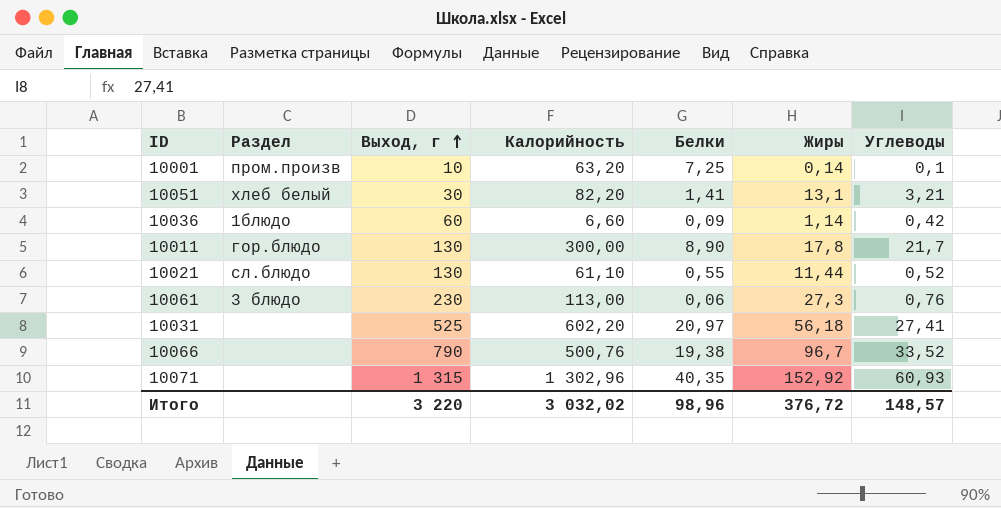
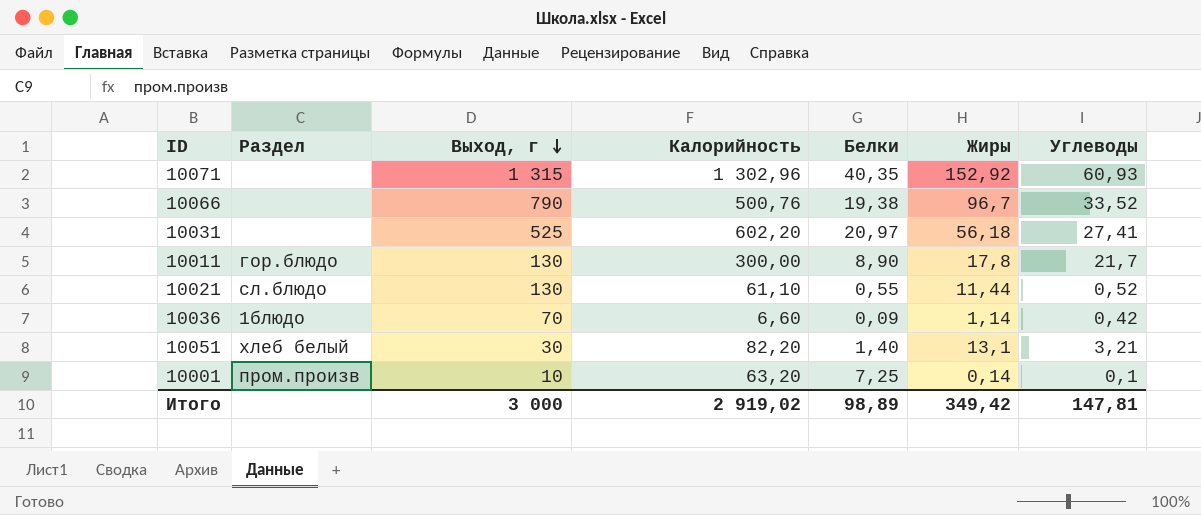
row order: Выход, г ascending -> Выход, г descending
row 10061: 3 блюдо | 230 | 113,00 | 0,06 | 27,3 | 0,76 -> none
10036 | Выход, г: 60 -> 70
10051 | Белки: 1,41 -> 1,40
Итого | Выход, г: 3 220 -> 3 000
Итого | Калорийность: 3 032,02 -> 2 919,02
Итого | Белки: 98,96 -> 98,89
Итого | Жиры: 376,72 -> 349,42
Итого | Углеводы: 148,57 -> 147,81

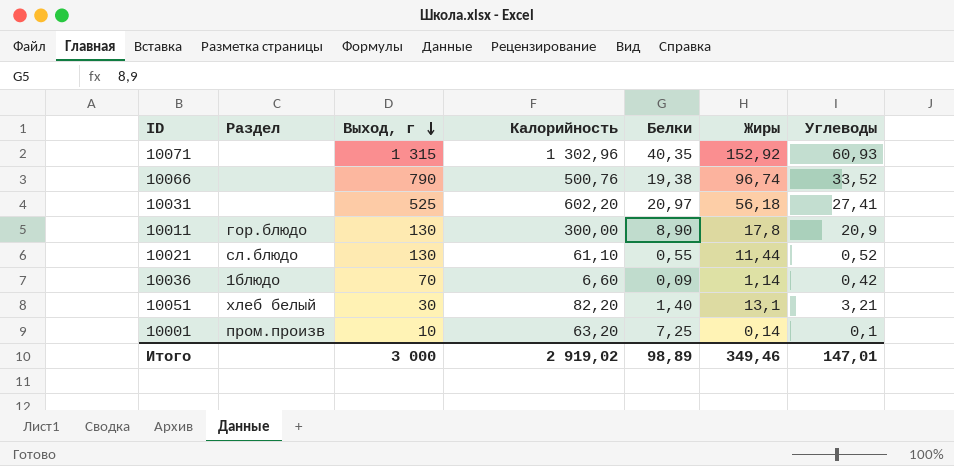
10066 | Жиры: 96,7 -> 96,74
10011 | Углеводы: 21,7 -> 20,9
Итого | Жиры: 349,42 -> 349,46
Итого | Углеводы: 147,81 -> 147,01

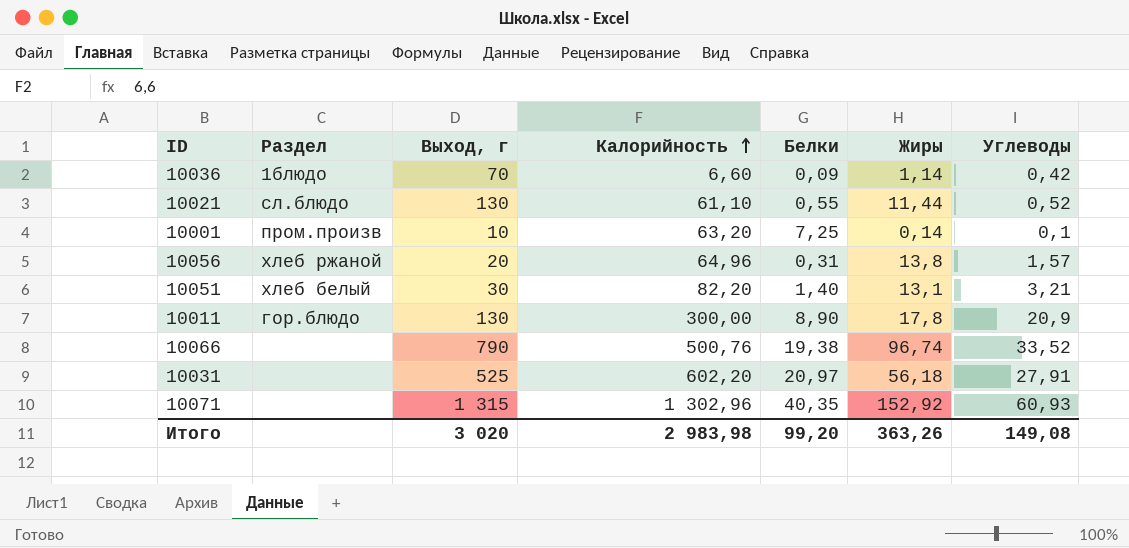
row order: Выход, г descending -> Калорийность ascending
row 10056: none -> хлеб ржаной | 20 | 64,96 | 0,31 | 13,8 | 1,57
10031 | Углеводы: 27,41 -> 27,91
Итого | Выход, г: 3 000 -> 3 020
Итого | Калорийность: 2 919,02 -> 2 983,98
Итого | Белки: 98,89 -> 99,20
Итого | Жиры: 349,46 -> 363,26
Итого | Углеводы: 147,01 -> 149,08

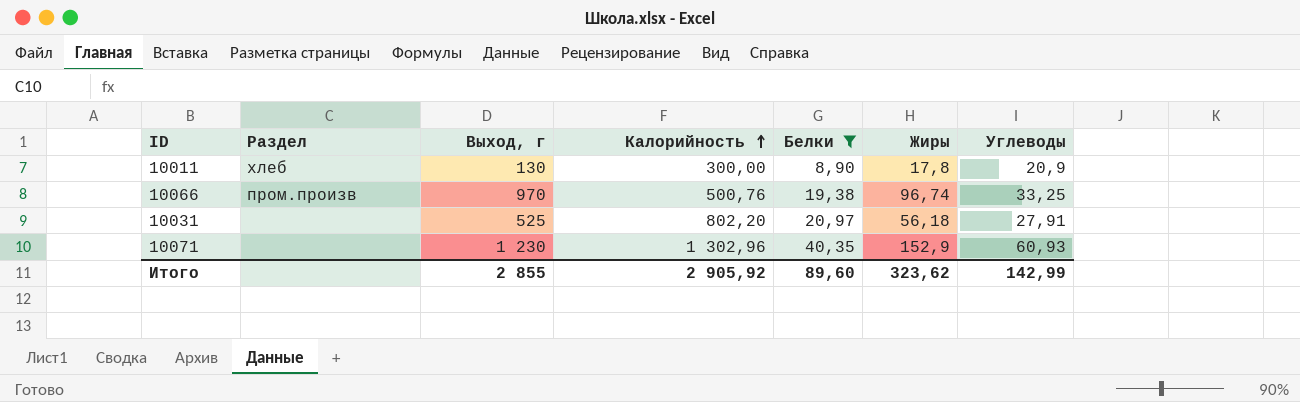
filter: none -> Белки >= 8,90
10011 | Раздел: гор.блюдо -> хлеб
10066 | Раздел: none -> пром.произв
10066 | Выход, г: 790 -> 970
10066 | Углеводы: 33,52 -> 33,25
10031 | Калорийность: 602,20 -> 802,20
10071 | Выход, г: 1 315 -> 1 230
10071 | Жиры: 152,92 -> 152,9
Итого | Выход, г: 3 020 -> 2 855
Итого | Калорийность: 2 983,98 -> 2 905,92
Итого | Белки: 99,20 -> 89,60
Итого | Жиры: 363,26 -> 323,62
Итого | Углеводы: 149,08 -> 142,99

